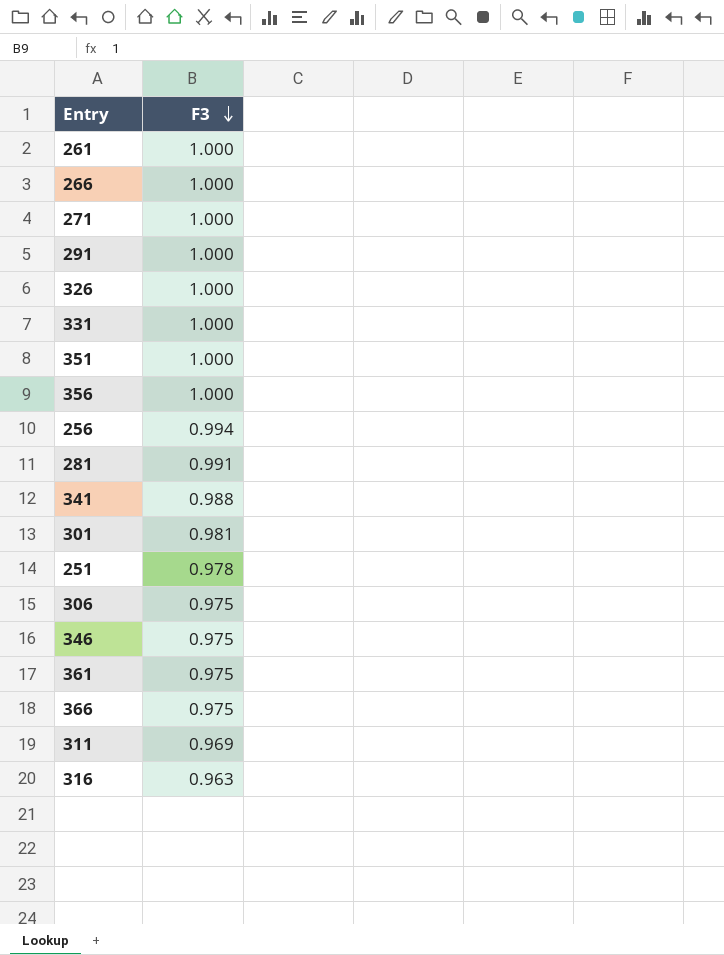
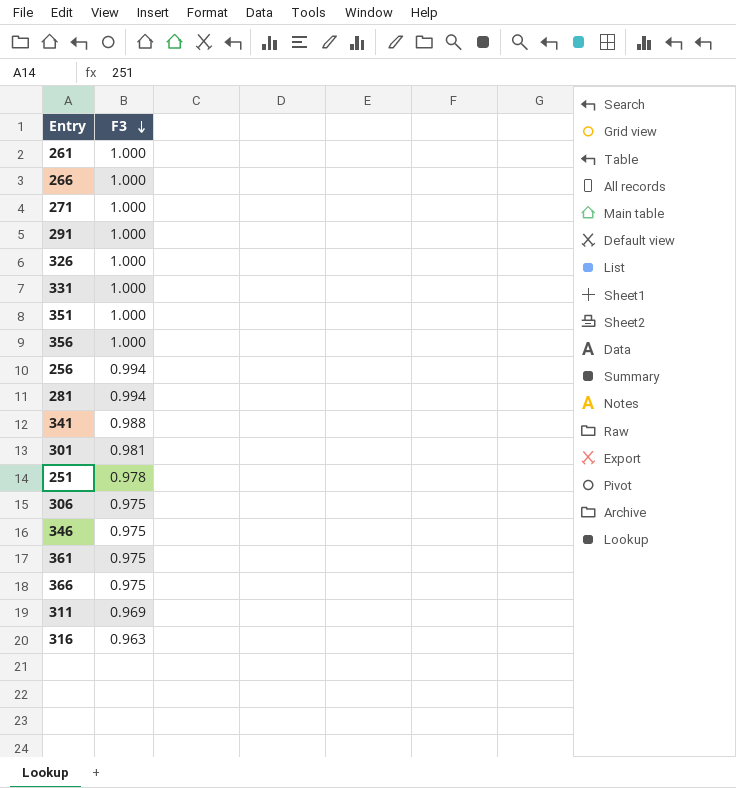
281 | F3: 0.991 -> 0.994

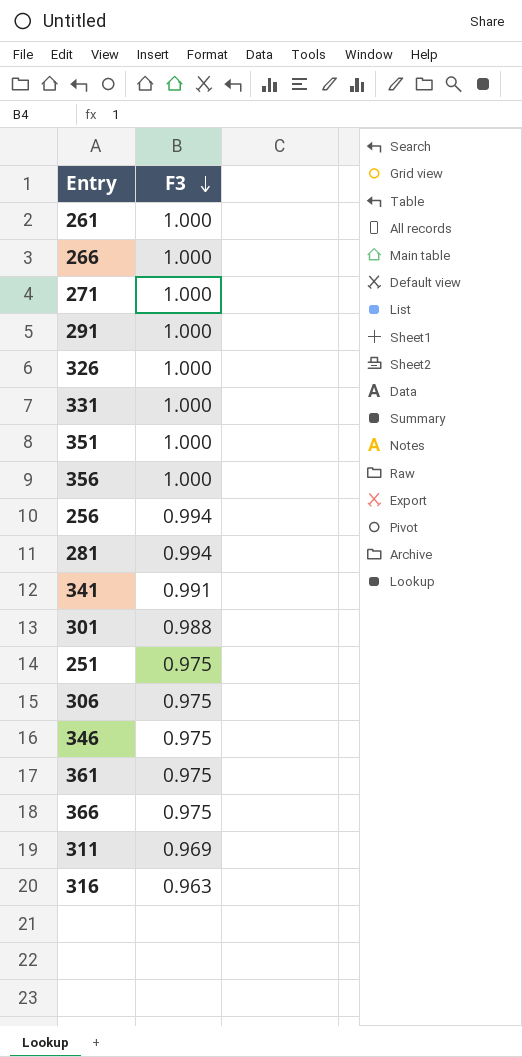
341 | F3: 0.988 -> 0.991
301 | F3: 0.981 -> 0.988
251 | F3: 0.978 -> 0.975

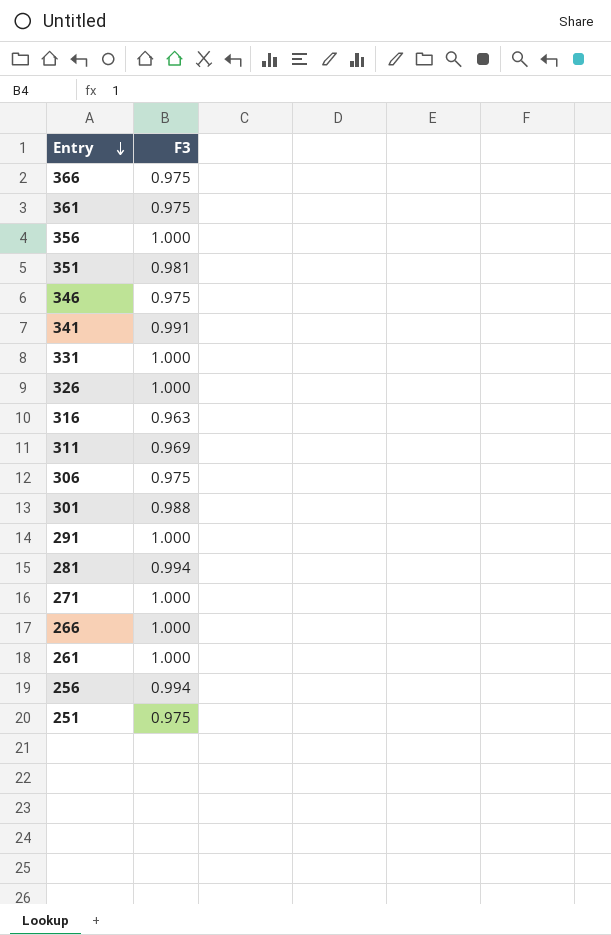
row order: F3 descending -> Entry descending
351 | F3: 1.000 -> 0.981

